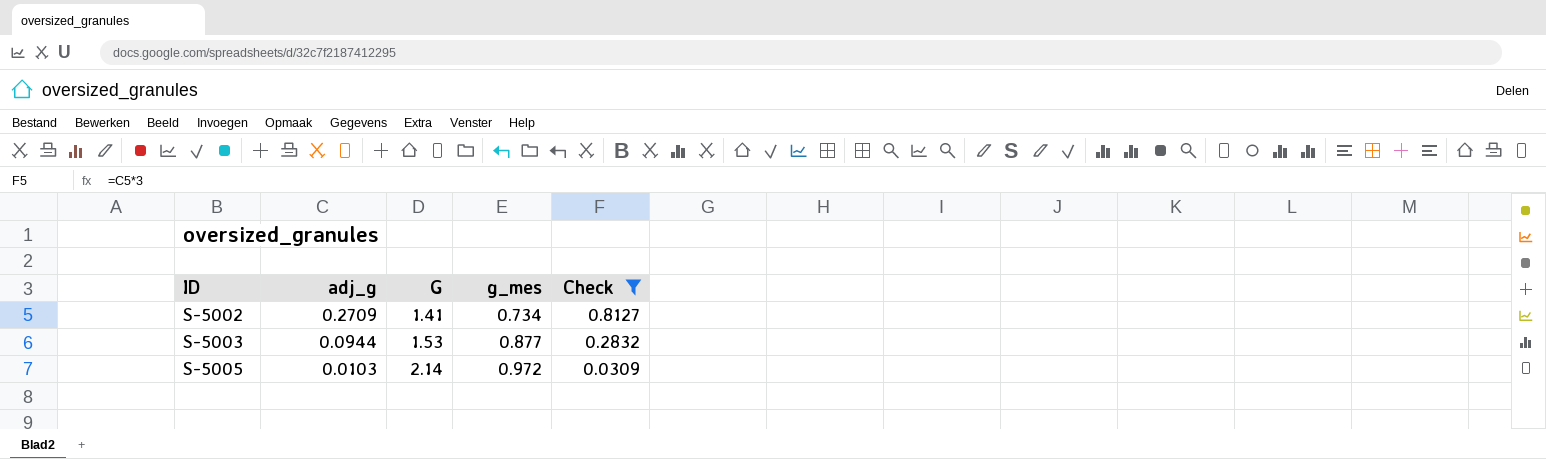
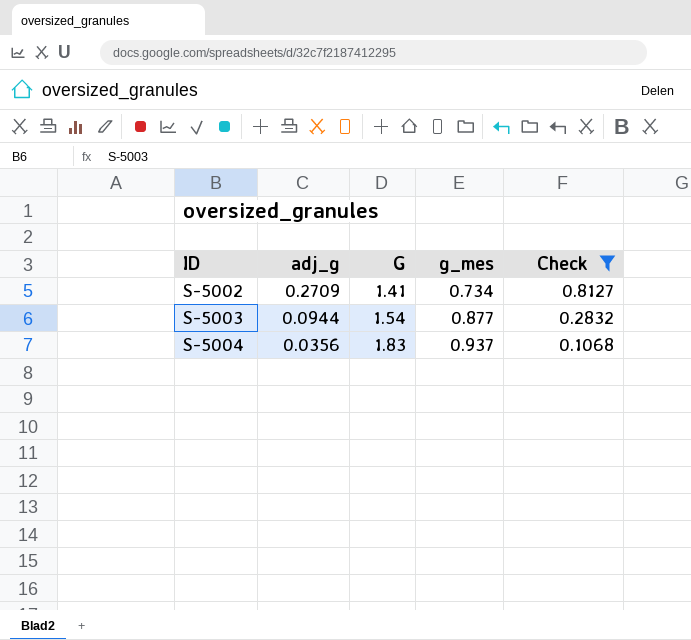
row S-5005: 0.0103 | 2.14 | 0.972 | 0.0309 -> none
S-5003 | G: 1.53 -> 1.54
row S-5004: none -> 0.0356 | 1.83 | 0.937 | 0.1068

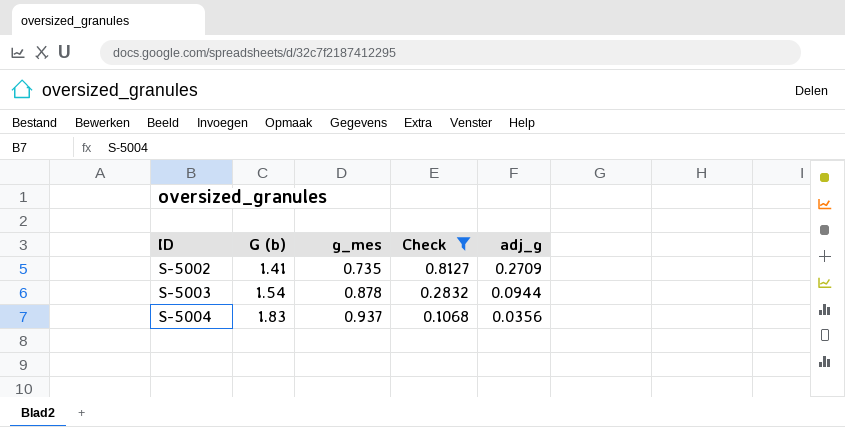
column name: G -> G (b)
column adj_g | position: 2 -> 5
S-5002 | g_mes: 0.734 -> 0.735
S-5003 | g_mes: 0.877 -> 0.878

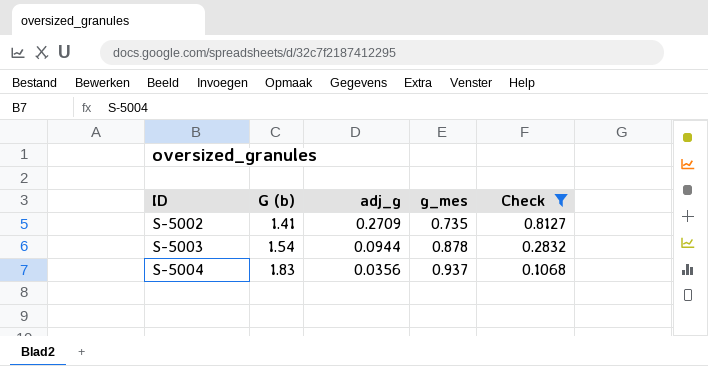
column adj_g | position: 5 -> 3

